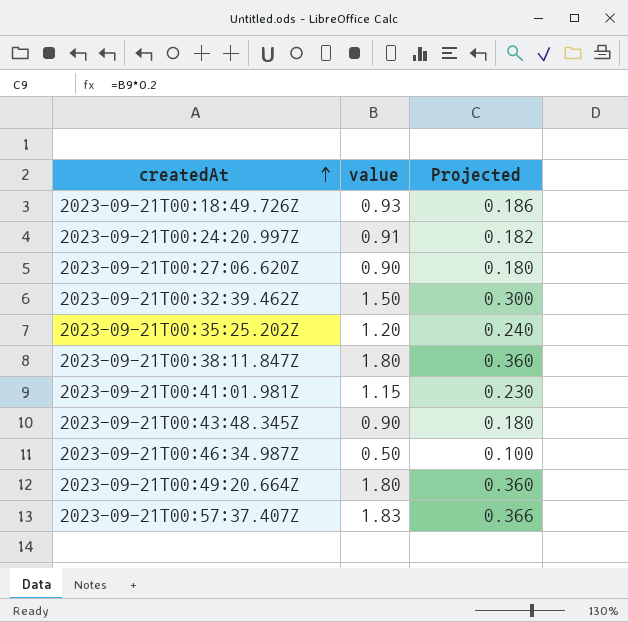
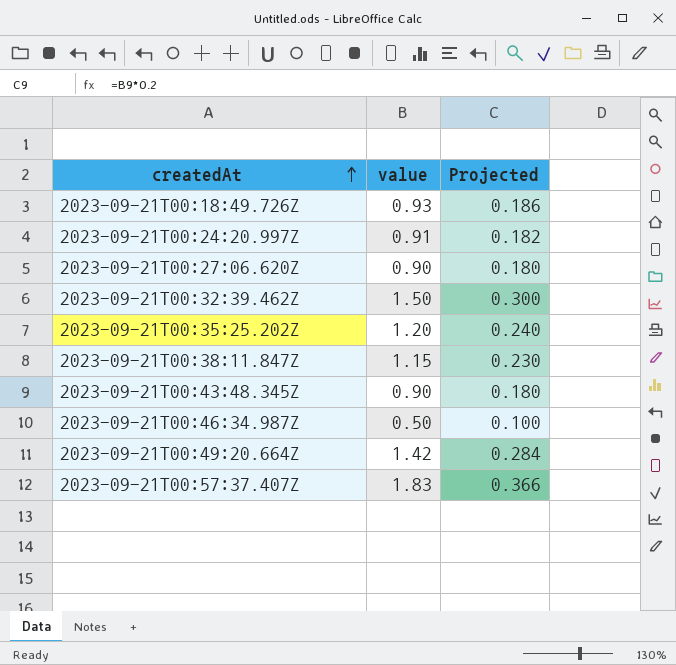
row 2023-09-21T00:41:01.981Z: 1.15 | 0.230 -> none
2023-09-21T00:38:11.847Z | value: 1.80 -> 1.15
2023-09-21T00:38:11.847Z | Projected: 0.360 -> 0.230
2023-09-21T00:49:20.664Z | value: 1.80 -> 1.42
2023-09-21T00:49:20.664Z | Projected: 0.360 -> 0.284

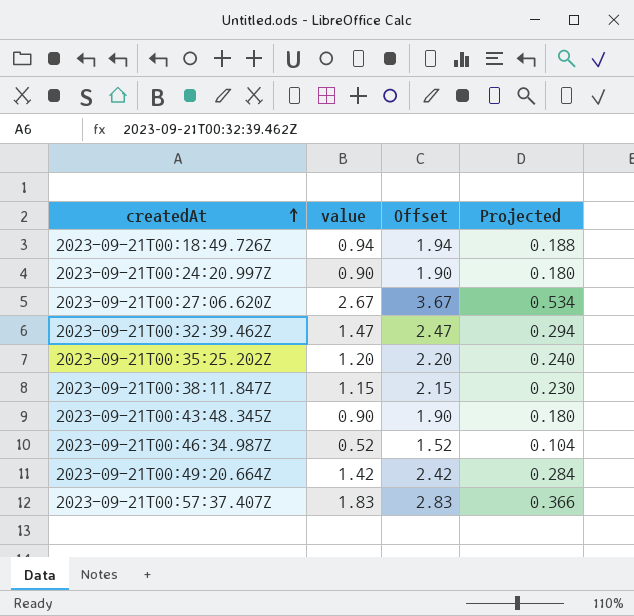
column Offset | formula: none -> [value] + 1
2023-09-21T00:18:49.726Z | value: 0.93 -> 0.94
2023-09-21T00:18:49.726Z | Projected: 0.186 -> 0.188
2023-09-21T00:24:20.997Z | value: 0.91 -> 0.90
2023-09-21T00:24:20.997Z | Projected: 0.182 -> 0.180
2023-09-21T00:27:06.620Z | value: 0.90 -> 2.67
2023-09-21T00:27:06.620Z | Projected: 0.180 -> 0.534
2023-09-21T00:32:39.462Z | value: 1.50 -> 1.47
2023-09-21T00:32:39.462Z | Projected: 0.300 -> 0.294
2023-09-21T00:46:34.987Z | value: 0.50 -> 0.52
2023-09-21T00:46:34.987Z | Projected: 0.100 -> 0.104

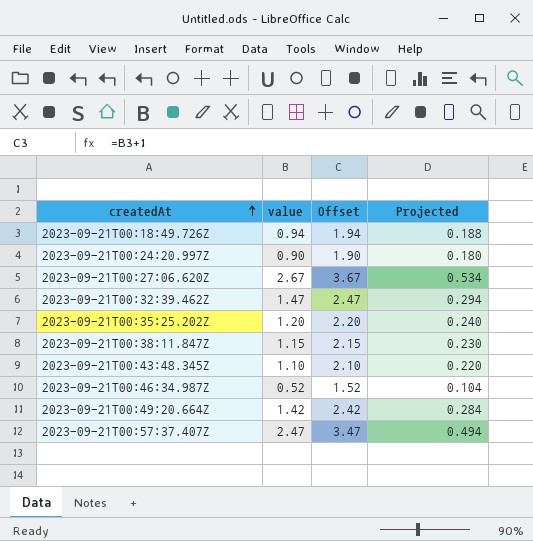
2023-09-21T00:43:48.345Z | value: 0.90 -> 1.10
2023-09-21T00:43:48.345Z | Offset: 1.90 -> 2.10
2023-09-21T00:43:48.345Z | Projected: 0.180 -> 0.220
2023-09-21T00:57:37.407Z | value: 1.83 -> 2.47
2023-09-21T00:57:37.407Z | Offset: 2.83 -> 3.47
2023-09-21T00:57:37.407Z | Projected: 0.366 -> 0.494

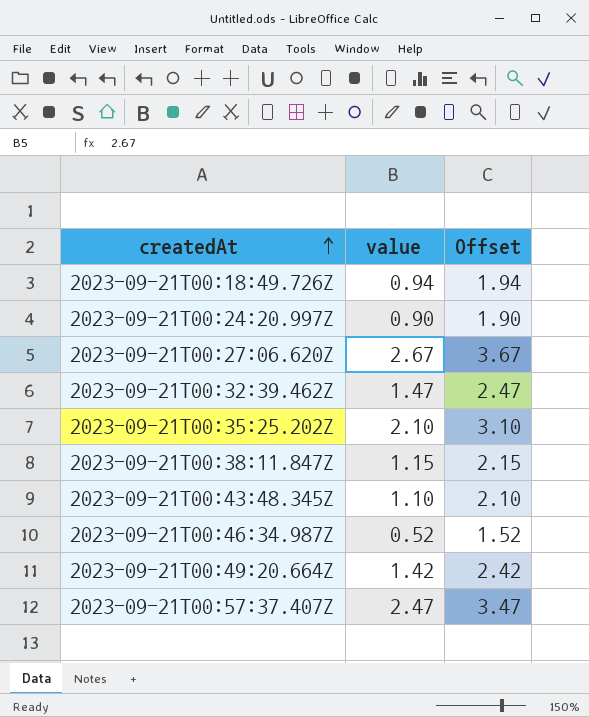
column Projected | formula: [value] * 0.2 -> none
2023-09-21T00:35:25.202Z | value: 1.20 -> 2.10
2023-09-21T00:35:25.202Z | Offset: 2.20 -> 3.10

